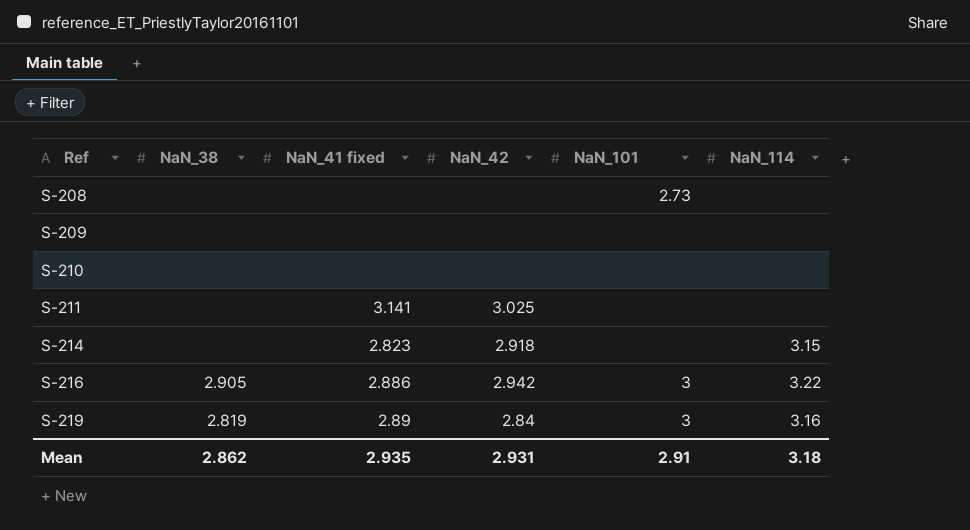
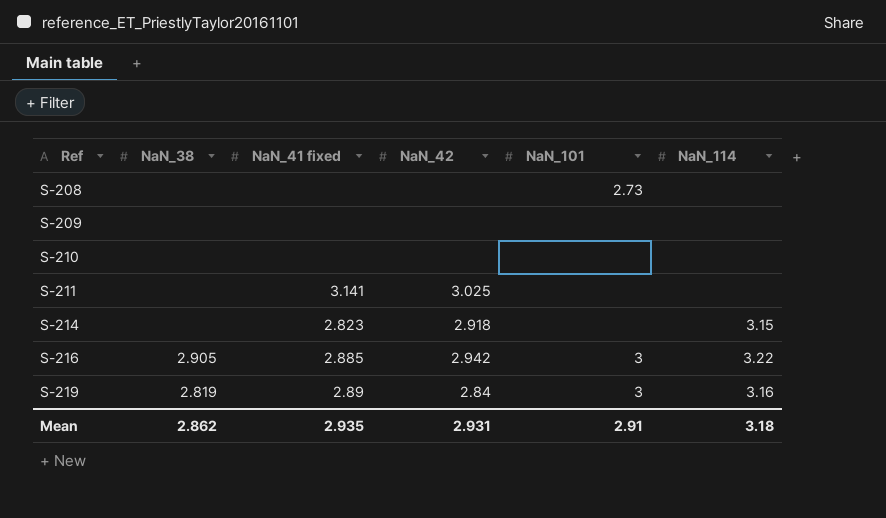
S-216 | NaN_41 fixed: 2.886 -> 2.885

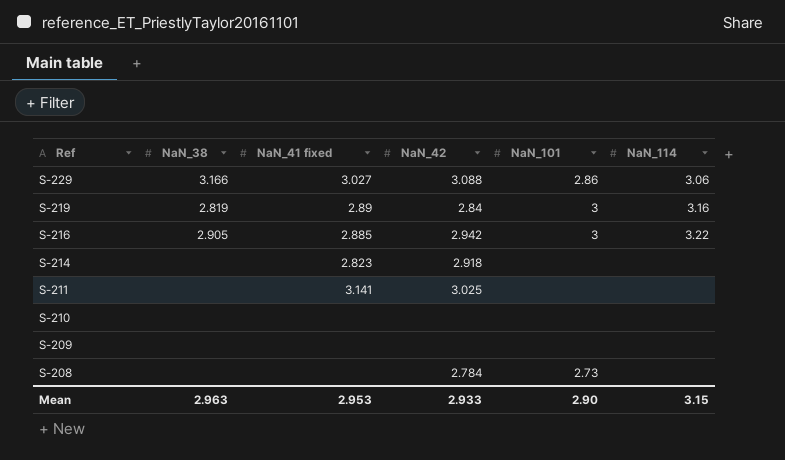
row order: Ref ascending -> Ref descending
row S-229: none -> 3.166 | 3.027 | 3.088 | 2.86 | 3.06
S-214 | NaN_114: 3.15 -> none
S-208 | NaN_42: none -> 2.784
Mean | NaN_38: 2.862 -> 2.963
Mean | NaN_41 fixed: 2.935 -> 2.953
Mean | NaN_42: 2.931 -> 2.933
Mean | NaN_101: 2.91 -> 2.90
Mean | NaN_114: 3.18 -> 3.15

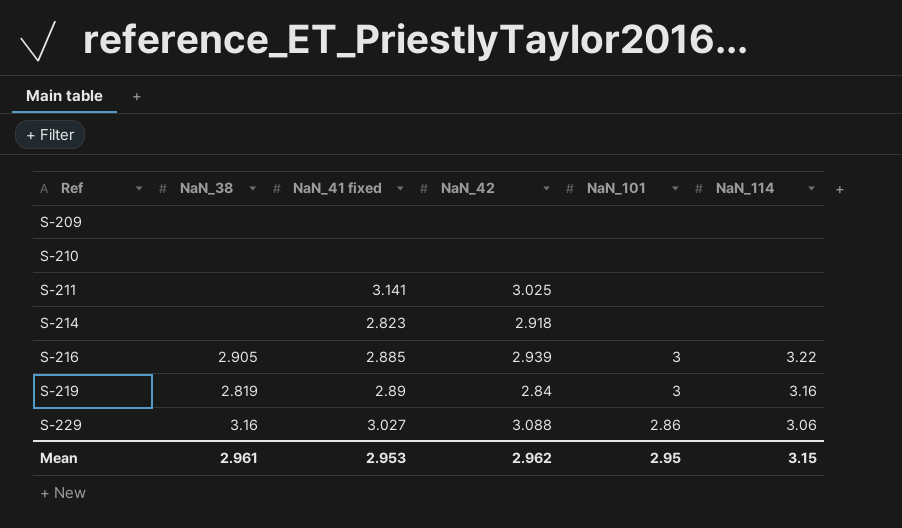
row order: Ref descending -> Ref ascending
row S-208: none | none | 2.784 | 2.73 | none -> none
S-216 | NaN_42: 2.942 -> 2.939
S-229 | NaN_38: 3.166 -> 3.16
Mean | NaN_38: 2.963 -> 2.961
Mean | NaN_42: 2.933 -> 2.962
Mean | NaN_101: 2.90 -> 2.95

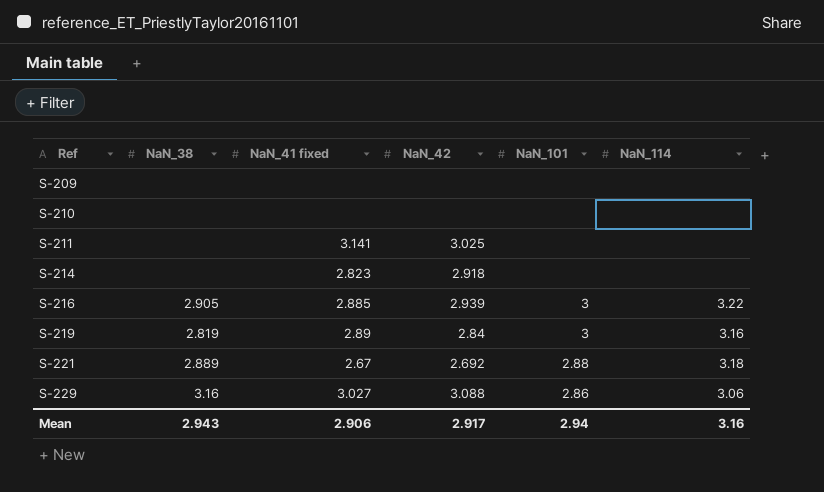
row S-221: none -> 2.889 | 2.67 | 2.692 | 2.88 | 3.18
Mean | NaN_38: 2.961 -> 2.943
Mean | NaN_41 fixed: 2.953 -> 2.906
Mean | NaN_42: 2.962 -> 2.917
Mean | NaN_101: 2.95 -> 2.94
Mean | NaN_114: 3.15 -> 3.16

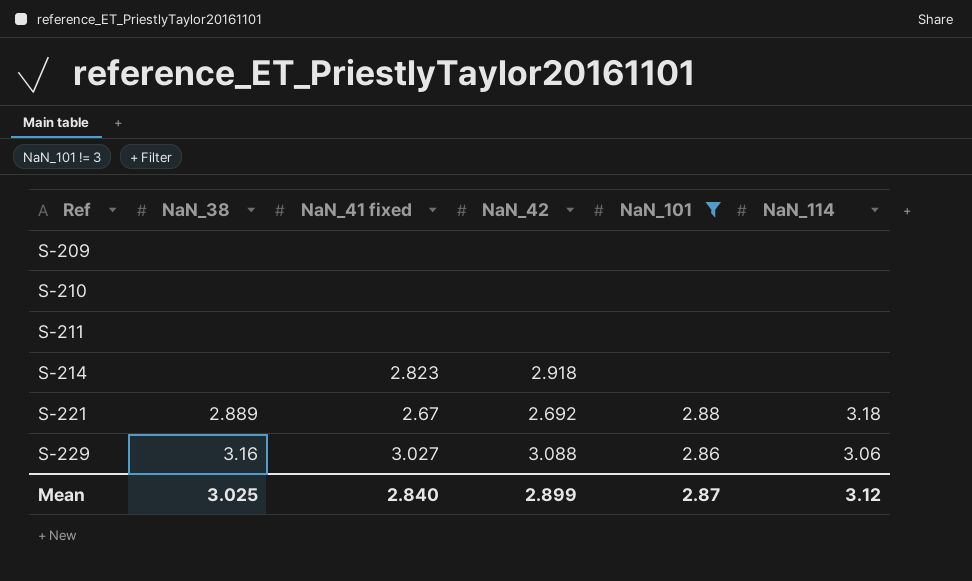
filter: none -> NaN_101 != 3
S-211 | NaN_41 fixed: 3.141 -> none
S-211 | NaN_42: 3.025 -> none
Mean | NaN_38: 2.943 -> 3.025
Mean | NaN_41 fixed: 2.906 -> 2.840
Mean | NaN_42: 2.917 -> 2.899
Mean | NaN_101: 2.94 -> 2.87
Mean | NaN_114: 3.16 -> 3.12

